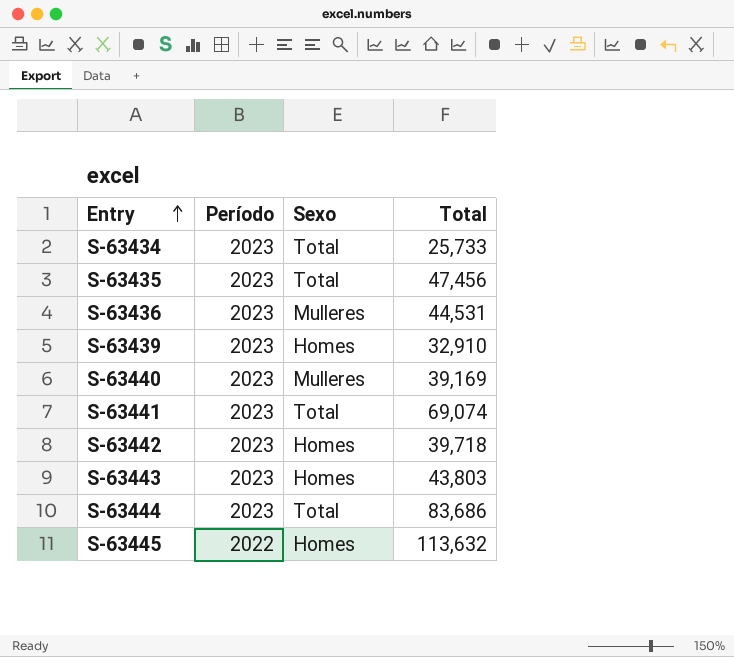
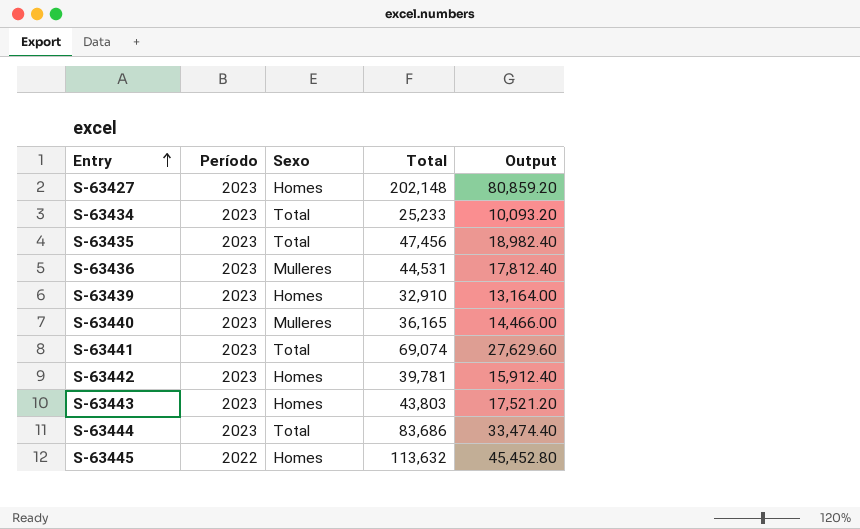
column Output | formula: none -> [Total] * 0.4
row S-63427: none -> 2023 | Homes | 202,148 | 80,859.20
S-63434 | Total: 25,733 -> 25,233
S-63440 | Total: 39,169 -> 36,165
S-63442 | Total: 39,718 -> 39,781

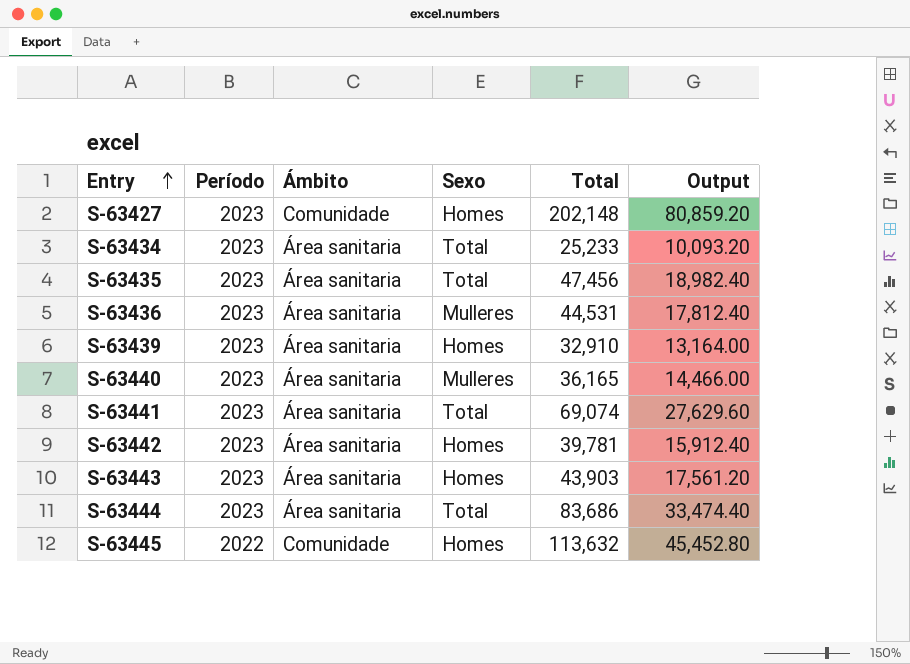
column Ámbito | position: none -> 3
S-63443 | Total: 43,803 -> 43,903
S-63443 | Output: 17,521.20 -> 17,561.20

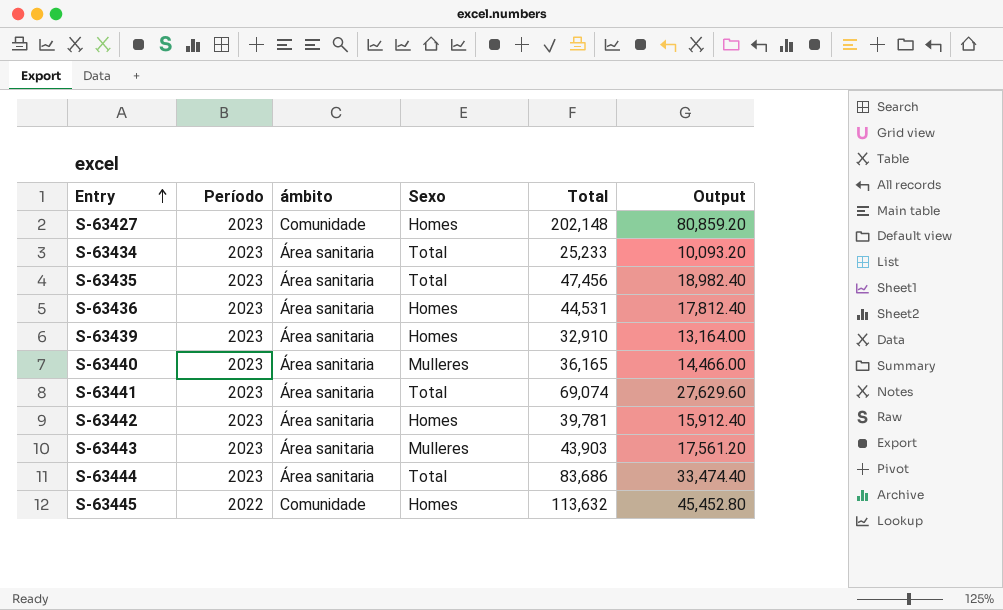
column name: Ámbito -> ámbito
S-63436 | Sexo: Mulleres -> Homes
S-63443 | Sexo: Homes -> Mulleres

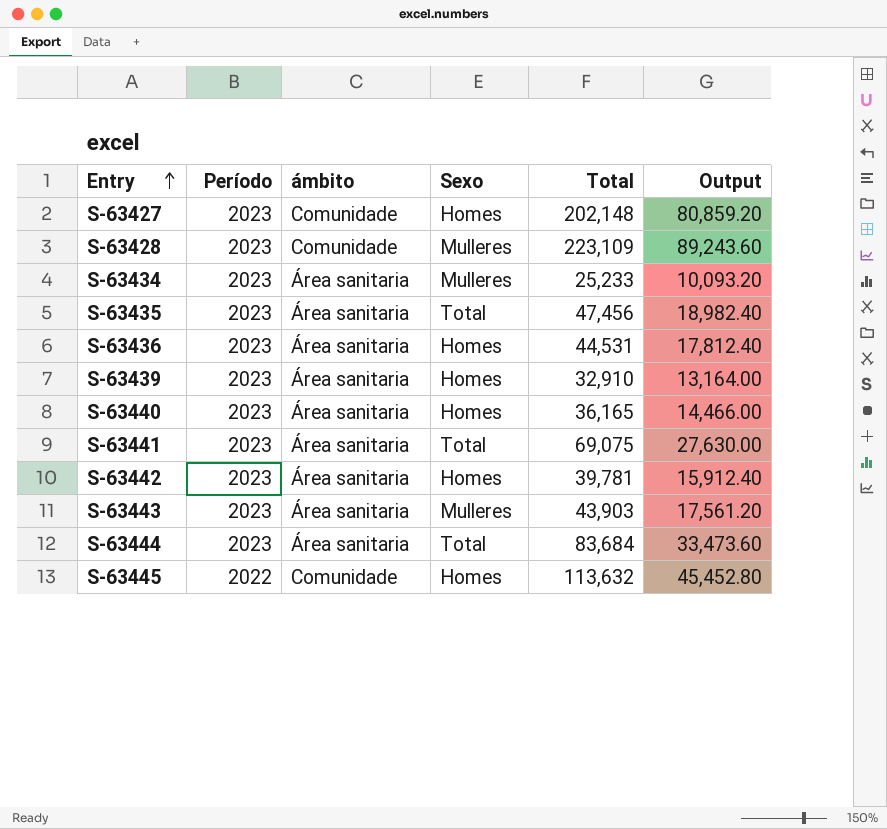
row S-63428: none -> 2023 | Comunidade | Mulleres | 223,109 | 89,243.60
S-63434 | Sexo: Total -> Mulleres
S-63440 | Sexo: Mulleres -> Homes
S-63441 | Total: 69,074 -> 69,075
S-63441 | Output: 27,629.60 -> 27,630.00
S-63444 | Total: 83,686 -> 83,684
S-63444 | Output: 33,474.40 -> 33,473.60

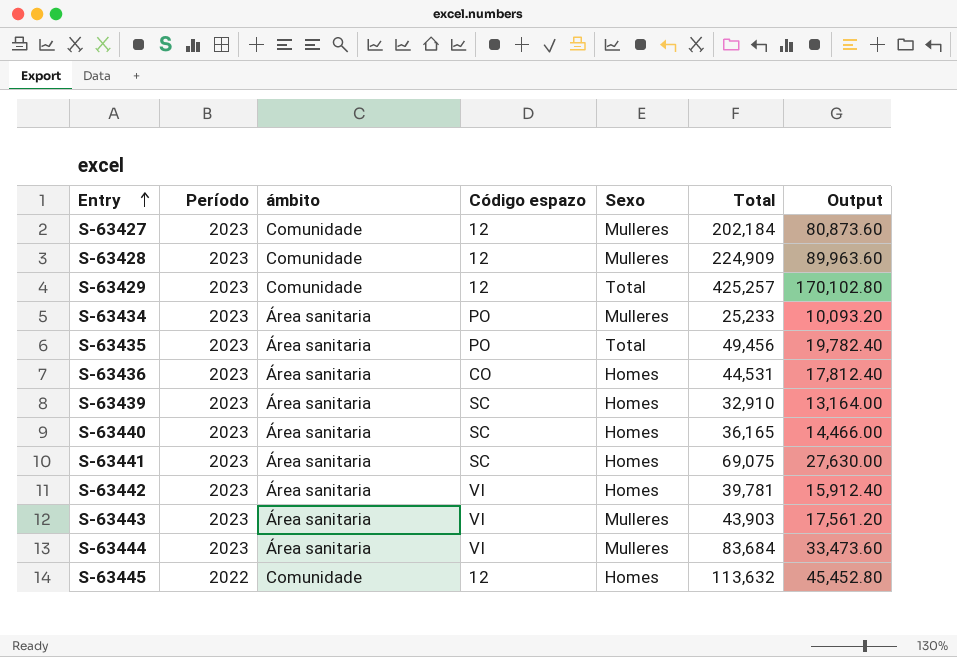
column Código espazo | position: none -> 4
S-63427 | Sexo: Homes -> Mulleres
S-63427 | Total: 202,148 -> 202,184
S-63427 | Output: 80,859.20 -> 80,873.60
S-63428 | Total: 223,109 -> 224,909
S-63428 | Output: 89,243.60 -> 89,963.60
row S-63429: none -> 2023 | Comunidade | 12 | Total | 425,257 | 170,102.80
S-63435 | Total: 47,456 -> 49,456
S-63435 | Output: 18,982.40 -> 19,782.40
S-63441 | Sexo: Total -> Homes
S-63444 | Sexo: Total -> Mulleres

